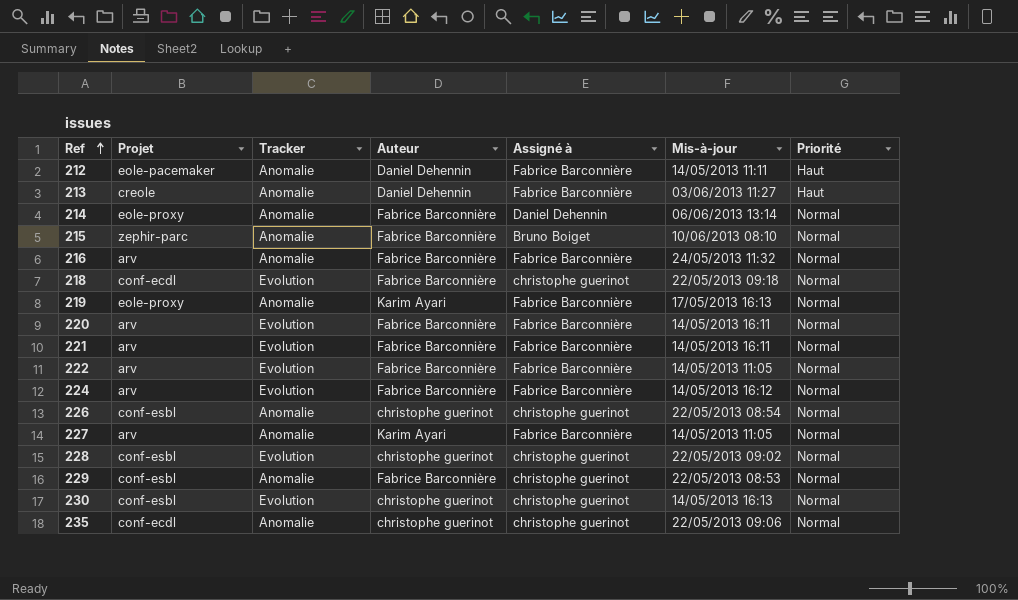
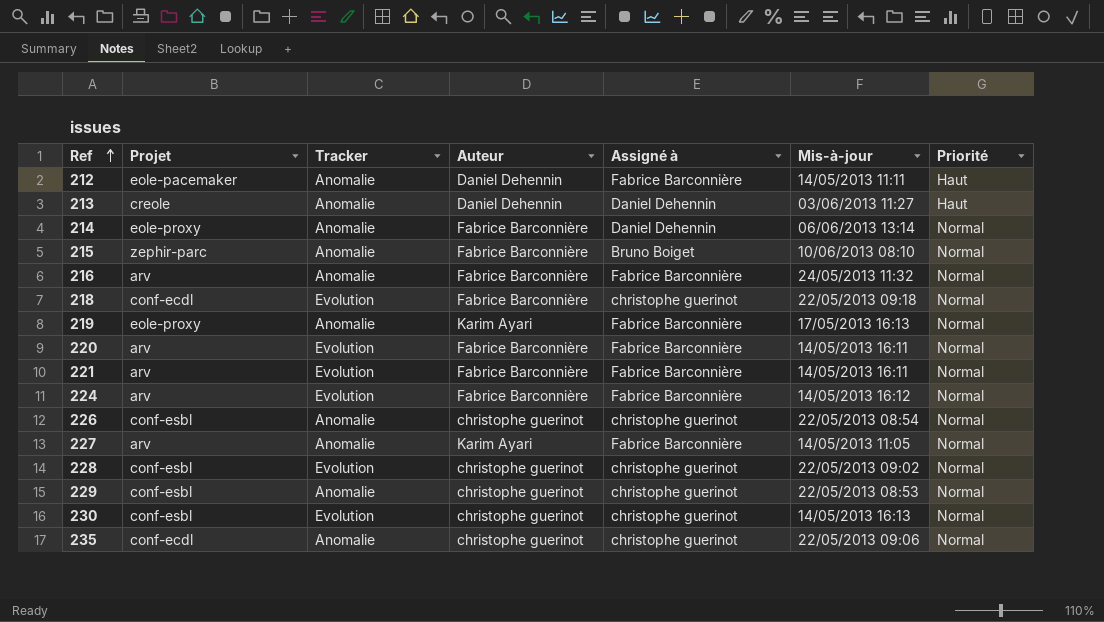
row 222: arv | Evolution | Fabrice Barconnière | Fabrice Barconnière | 14/05/2013 11:05 | Normal -> none
213 | Assigné à: Fabrice Barconnière -> Daniel Dehennin
229 | Auteur: Fabrice Barconnière -> christophe guerinot

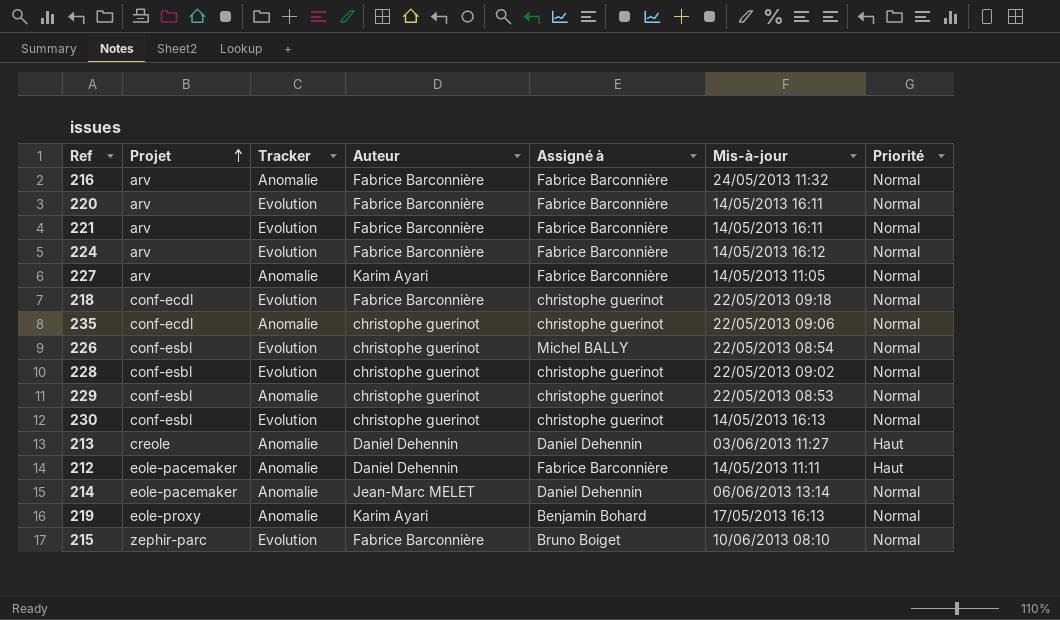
row order: Ref ascending -> Projet ascending
226 | Tracker: Anomalie -> Evolution
226 | Assigné à: christophe guerinot -> Michel BALLY
214 | Projet: eole-proxy -> eole-pacemaker
214 | Auteur: Fabrice Barconnière -> Jean-Marc MELET
219 | Assigné à: Fabrice Barconnière -> Benjamin Bohard
215 | Tracker: Anomalie -> Evolution

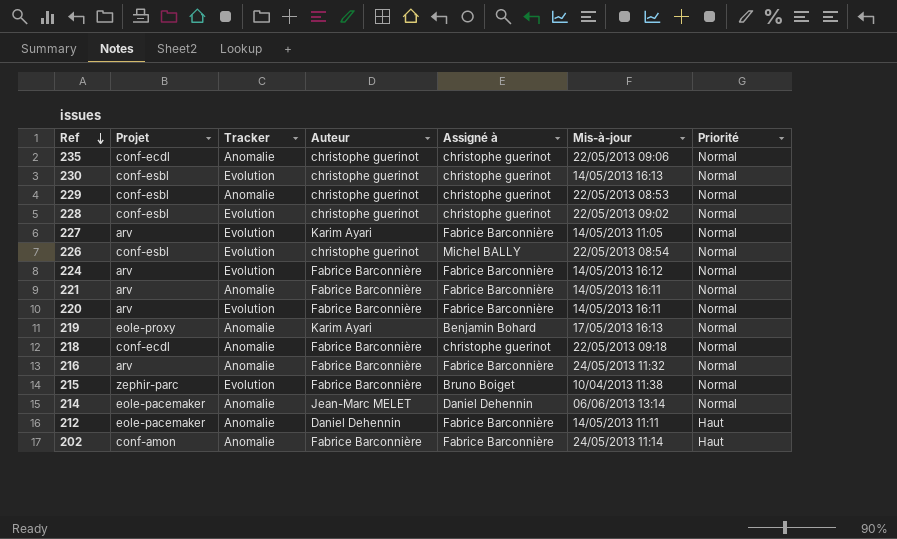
row order: Projet ascending -> Ref descending
row 213: creole | Anomalie | Daniel Dehennin | Daniel Dehennin | 03/06/2013 11:27 | Haut -> none
227 | Tracker: Anomalie -> Evolution
221 | Tracker: Evolution -> Anomalie
218 | Tracker: Evolution -> Anomalie
215 | Mis-à-jour: 10/06/2013 08:10 -> 10/04/2013 11:38
row 202: none -> conf-amon | Anomalie | Fabrice Barconnière | Fabrice Barconnière | 24/05/2013 11:14 | Haut

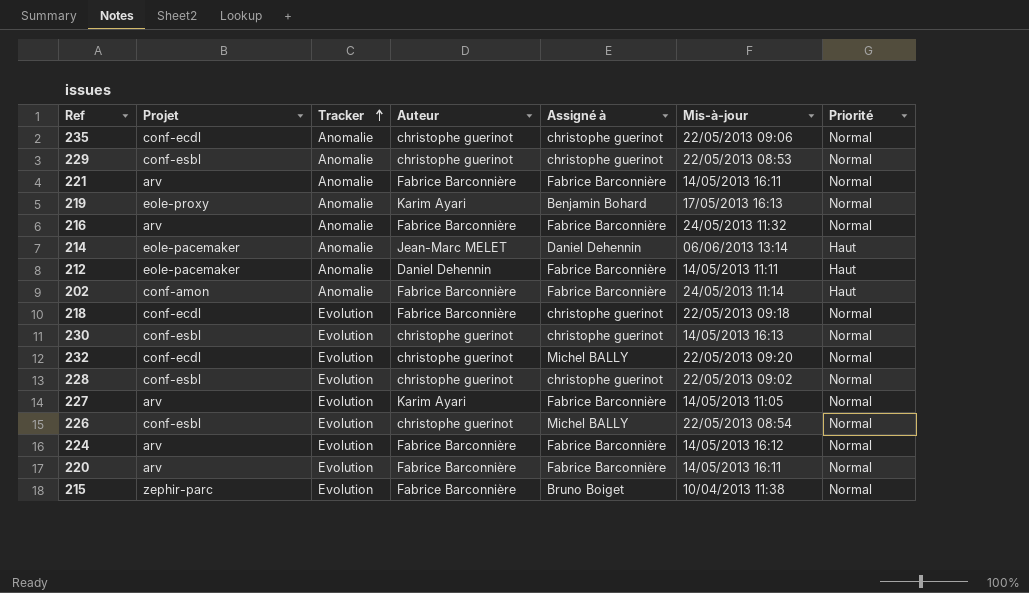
row order: Ref descending -> Tracker ascending
214 | Priorité: Normal -> Haut
218 | Tracker: Anomalie -> Evolution
row 232: none -> conf-ecdl | Evolution | christophe guerinot | Michel BALLY | 22/05/2013 09:20 | Normal

